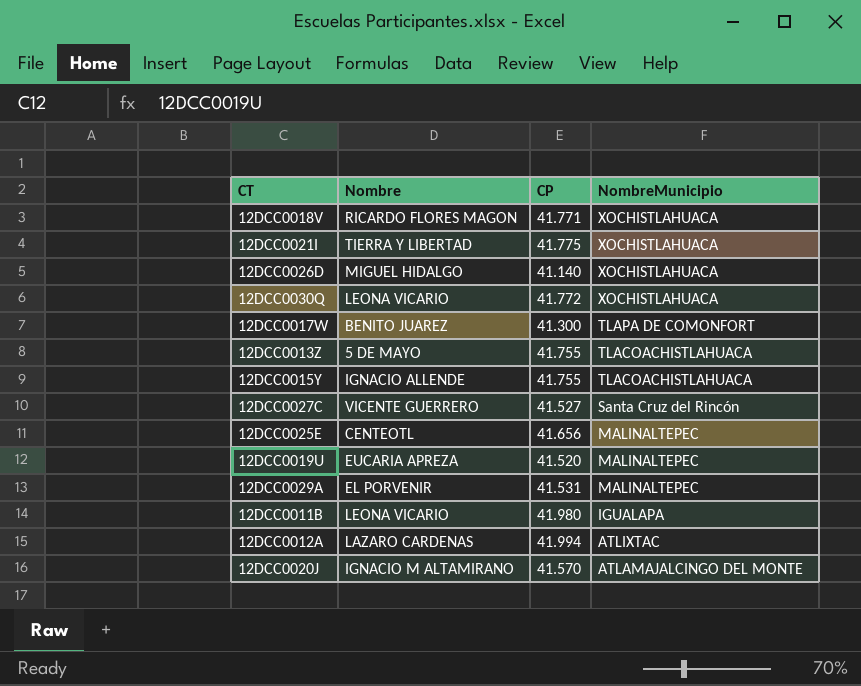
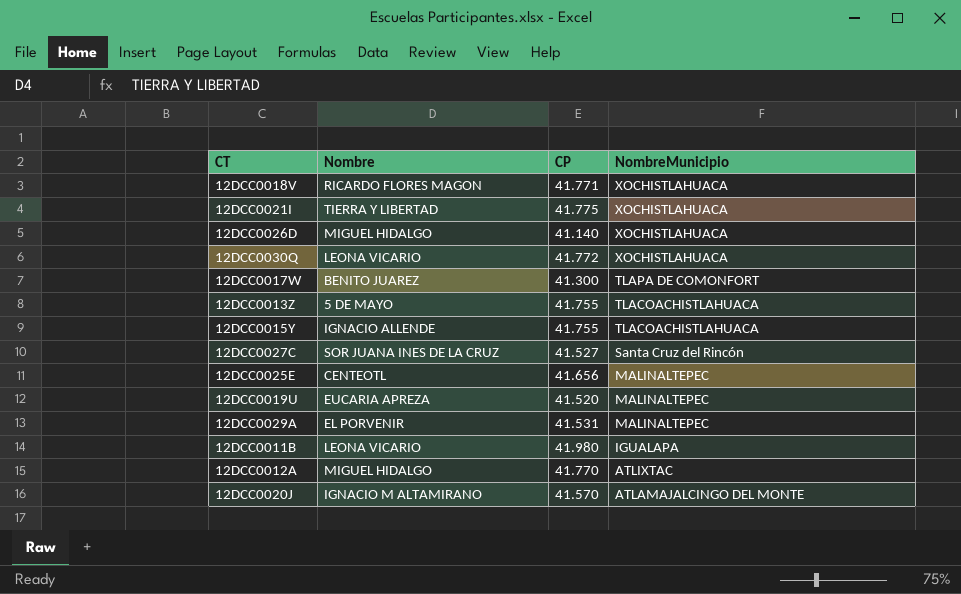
12DCC0027C | Nombre: VICENTE GUERRERO -> SOR JUANA INES DE LA CRUZ
12DCC0012A | Nombre: LAZARO CARDENAS -> MIGUEL HIDALGO
12DCC0012A | CP: 41.994 -> 41.770

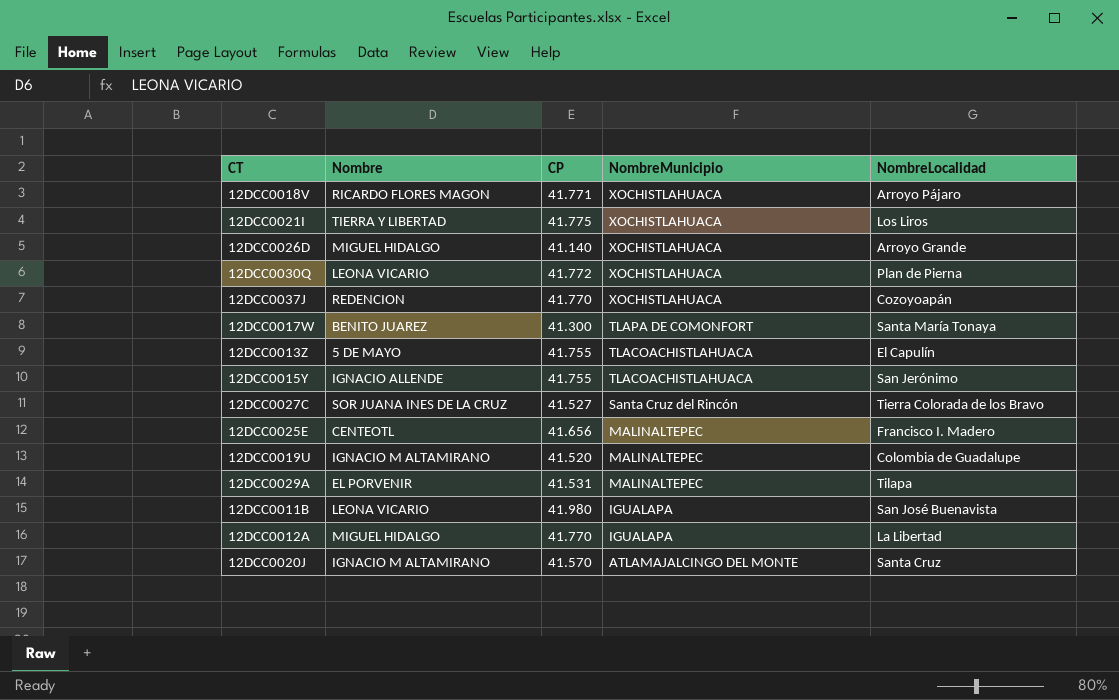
column NombreLocalidad | position: none -> 5
row 12DCC0037J: none -> REDENCION | 41.770 | XOCHISTLAHUACA | Cozoyoapán
12DCC0019U | Nombre: EUCARIA APREZA -> IGNACIO M ALTAMIRANO
12DCC0012A | NombreMunicipio: ATLIXTAC -> IGUALAPA

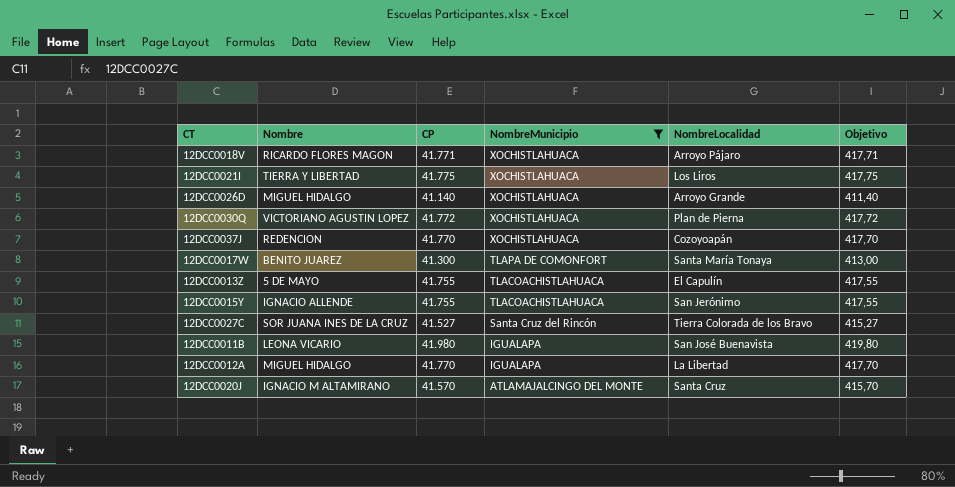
filter: none -> NombreMunicipio != MALINALTEPEC
column Objetivo | formula: none -> [CP] * 0,01
12DCC0030Q | Nombre: LEONA VICARIO -> VICTORIANO AGUSTIN LOPEZ

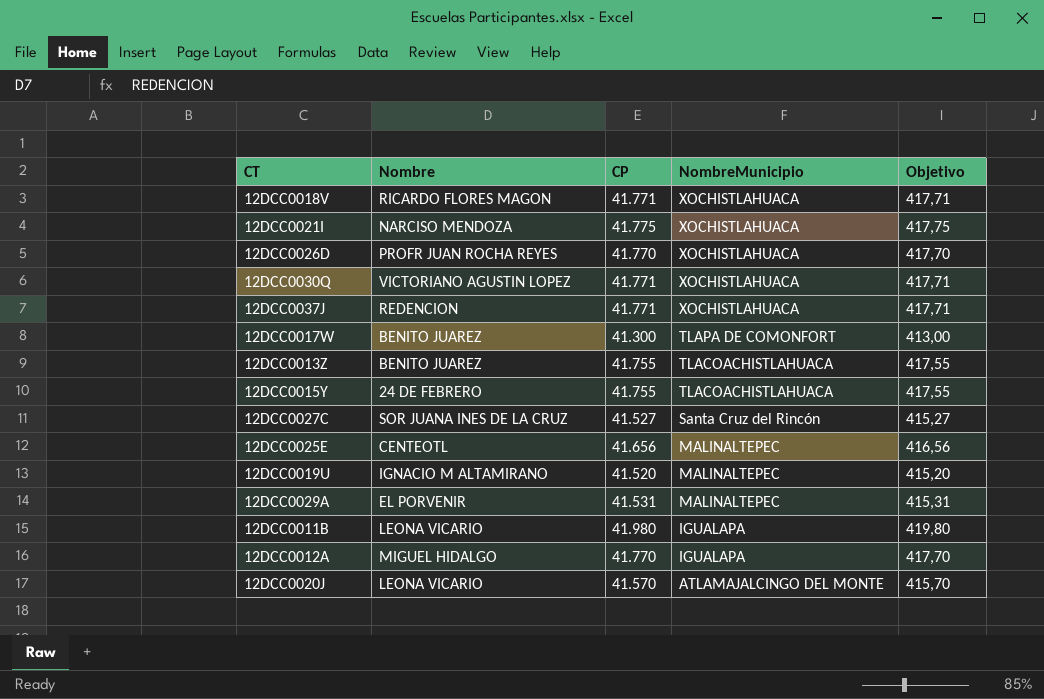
filter: NombreMunicipio != MALINALTEPEC -> none
column NombreLocalidad | position: 5 -> none
12DCC0021I | Nombre: TIERRA Y LIBERTAD -> NARCISO MENDOZA
12DCC0026D | Nombre: MIGUEL HIDALGO -> PROFR JUAN ROCHA REYES
12DCC0026D | CP: 41.140 -> 41.770
12DCC0026D | Objetivo: 411,40 -> 417,70
12DCC0030Q | CP: 41.772 -> 41.771
12DCC0030Q | Objetivo: 417,72 -> 417,71
12DCC0037J | CP: 41.770 -> 41.771
12DCC0037J | Objetivo: 417,70 -> 417,71
12DCC0013Z | Nombre: 5 DE MAYO -> BENITO JUAREZ
12DCC0015Y | Nombre: IGNACIO ALLENDE -> 24 DE FEBRERO
12DCC0020J | Nombre: IGNACIO M ALTAMIRANO -> LEONA VICARIO

